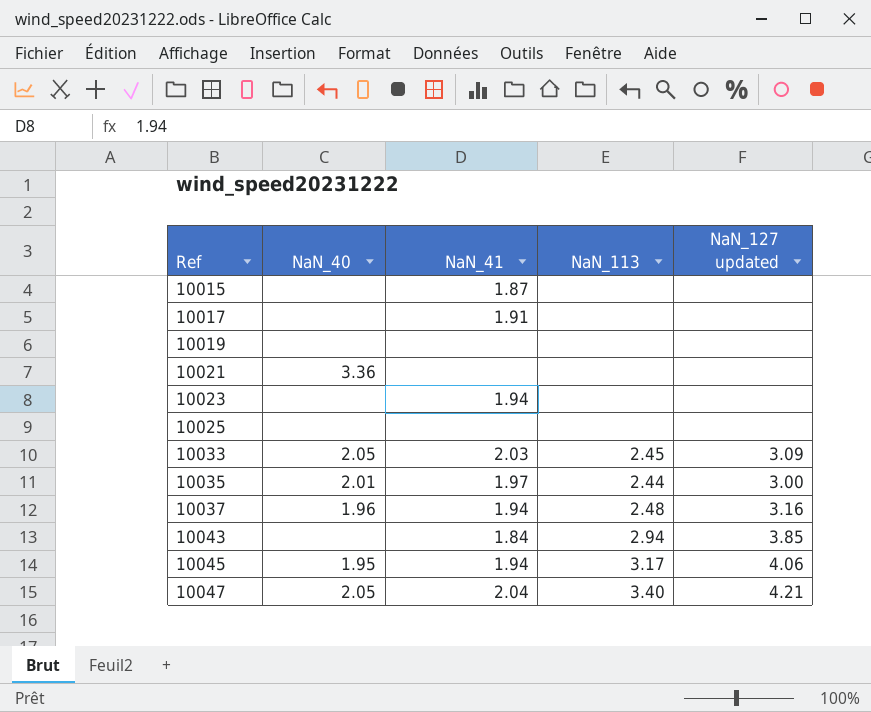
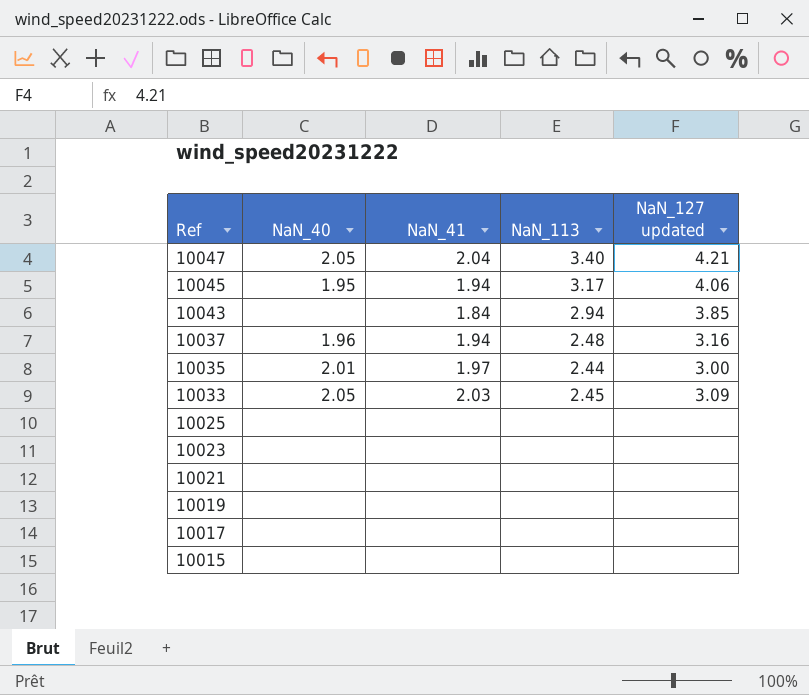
row order: Ref ascending -> Ref descending
10023 | NaN_41: 1.94 -> none
10021 | NaN_40: 3.36 -> none
10017 | NaN_41: 1.91 -> none
10015 | NaN_41: 1.87 -> none

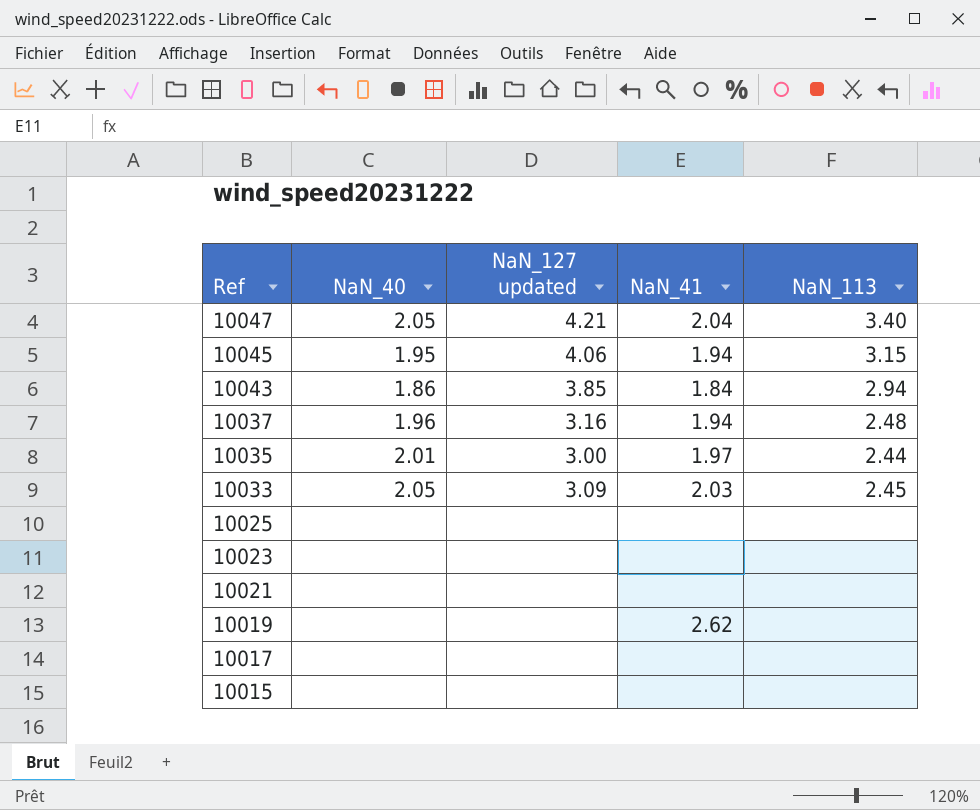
column NaN_127 updated | position: 5 -> 3
10045 | NaN_113: 3.17 -> 3.15
10043 | NaN_40: none -> 1.86
10019 | NaN_41: none -> 2.62

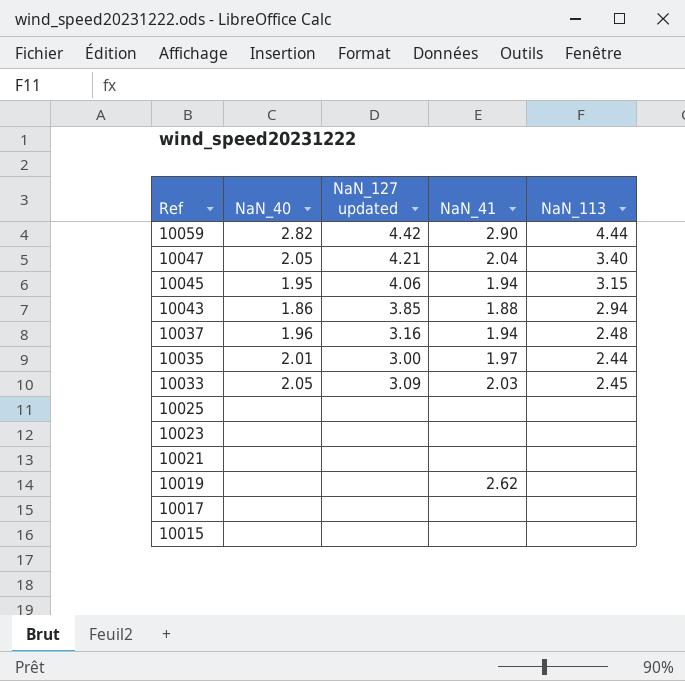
row 10059: none -> 2.82 | 4.42 | 2.90 | 4.44
10043 | NaN_41: 1.84 -> 1.88

